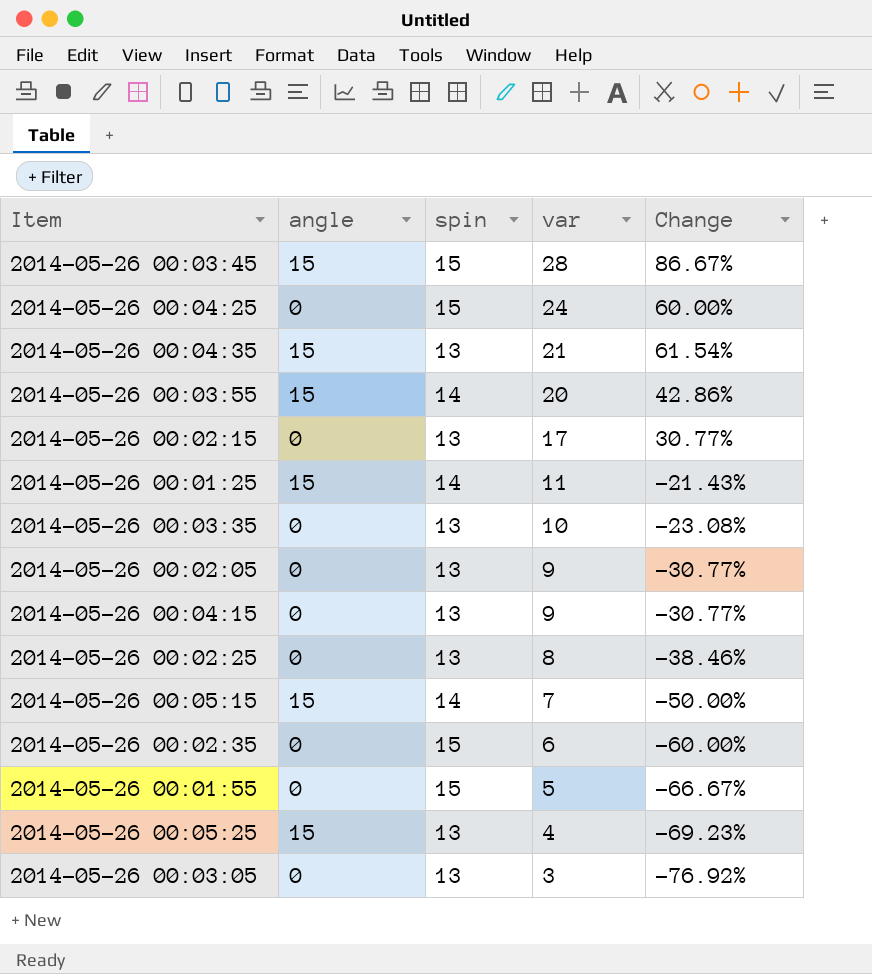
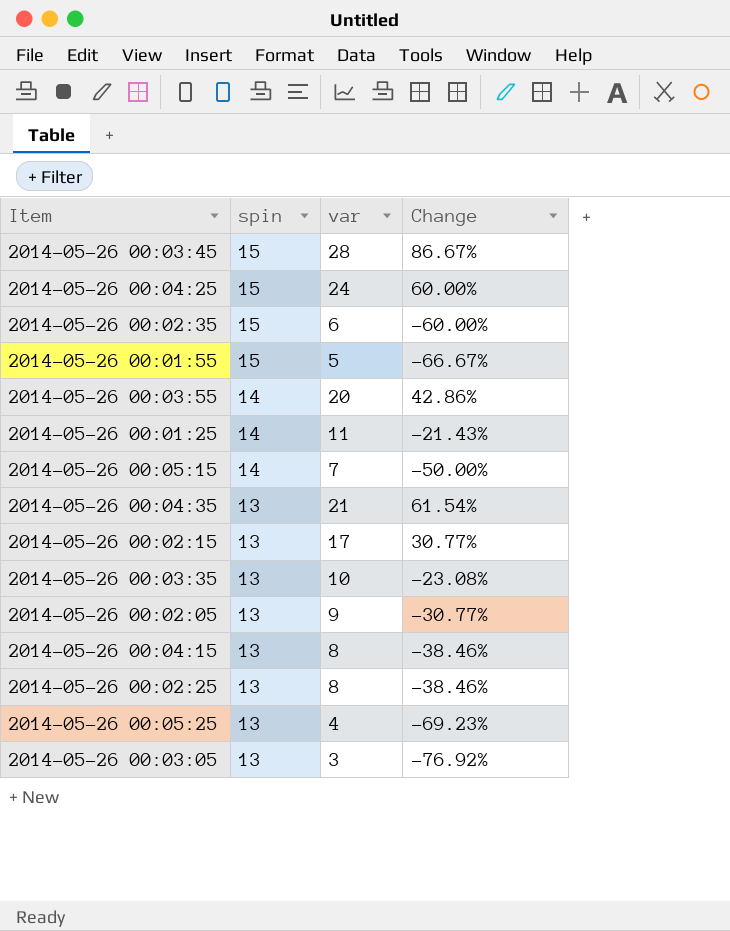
row order: var descending -> spin descending
column angle | position: 2 -> none
2014-05-26 00:04:15 | var: 9 -> 8
2014-05-26 00:04:15 | Change: -30.77% -> -38.46%

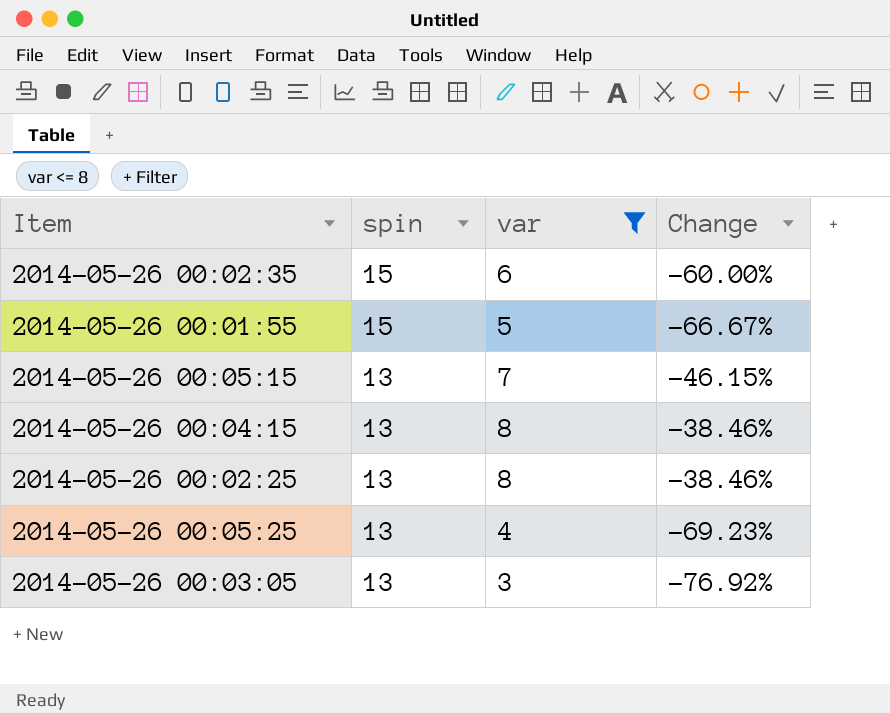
filter: none -> var <= 8
2014-05-26 00:05:15 | spin: 14 -> 13
2014-05-26 00:05:15 | Change: -50.00% -> -46.15%

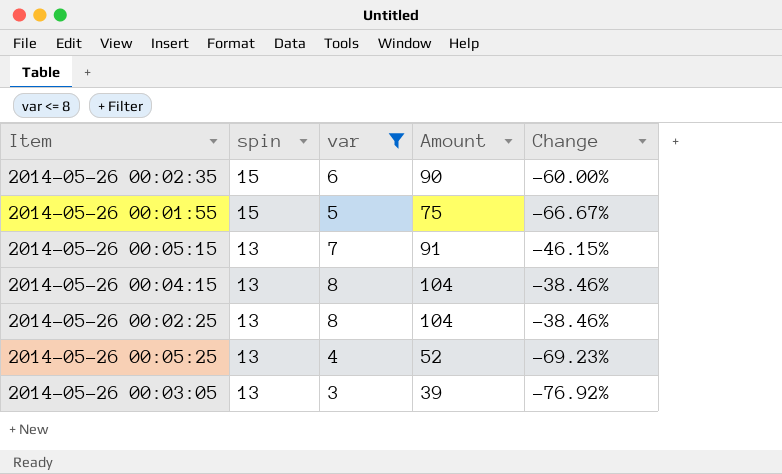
column Amount | formula: none -> [spin] * [var]

